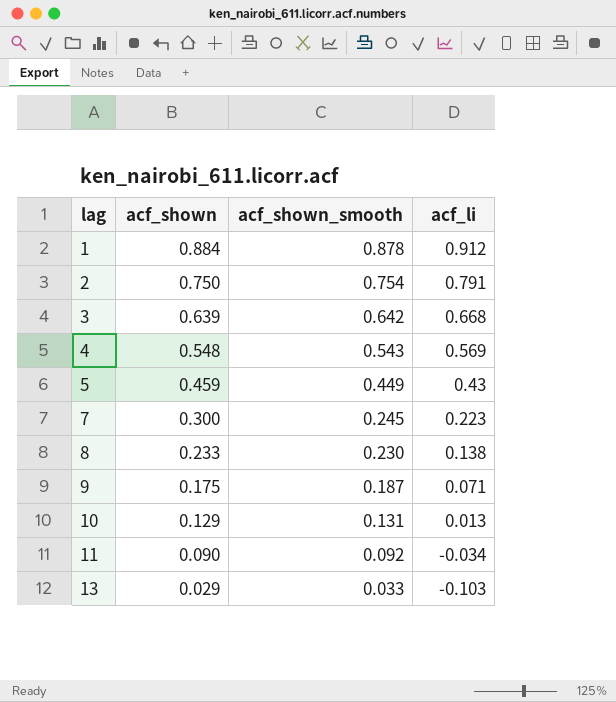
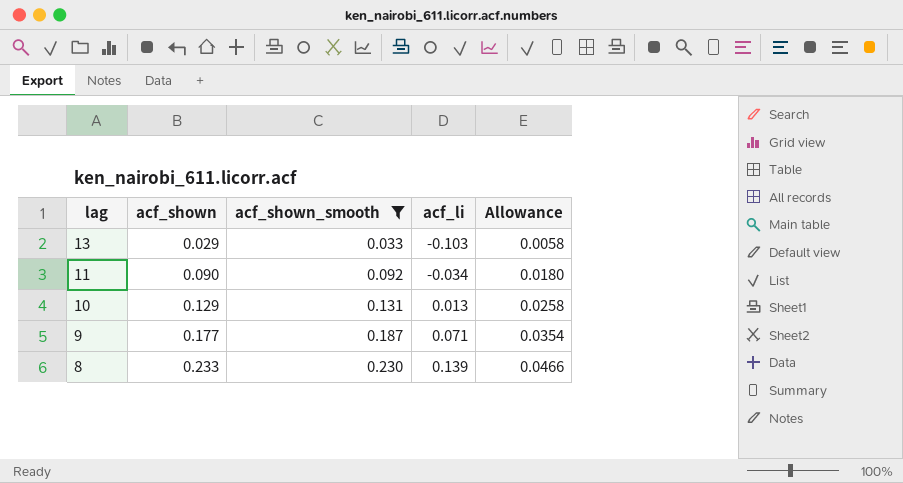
filter: none -> acf_shown_smooth <= 0.230
row order: lag ascending -> lag descending
column Allowance | formula: none -> [acf_shown] * 0.2
9 | acf_shown: 0.175 -> 0.177
8 | acf_li: 0.138 -> 0.139

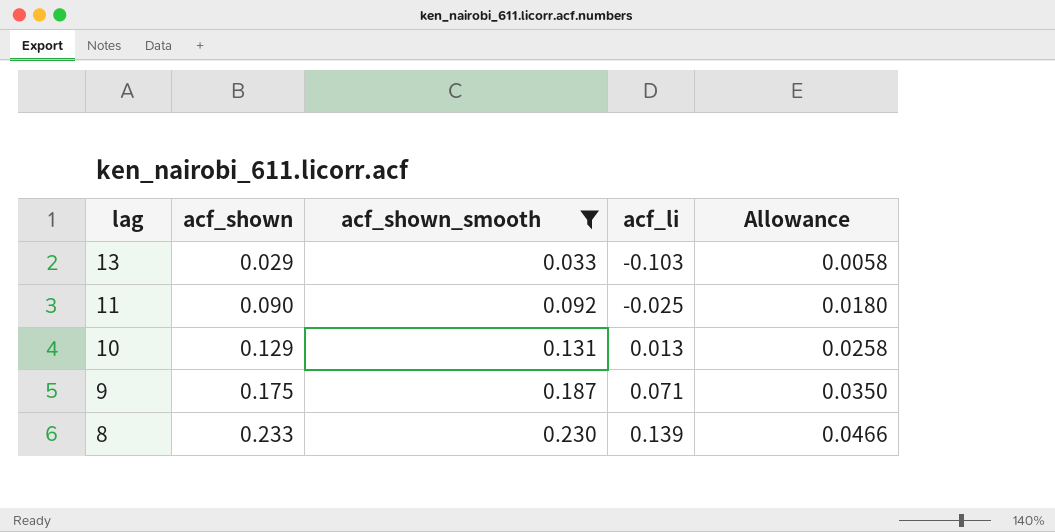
11 | acf_li: -0.034 -> -0.025
9 | acf_shown: 0.177 -> 0.175
9 | Allowance: 0.0354 -> 0.0350

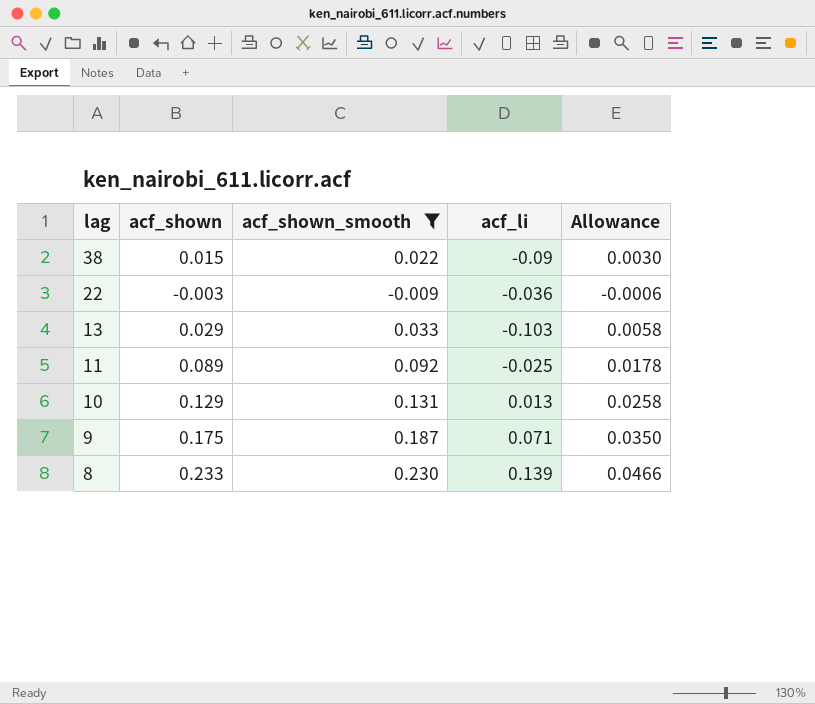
row 38: none -> 0.015 | 0.022 | -0.09 | 0.0030
row 22: none -> -0.003 | -0.009 | -0.036 | -0.0006
11 | acf_shown: 0.090 -> 0.089
11 | Allowance: 0.0180 -> 0.0178

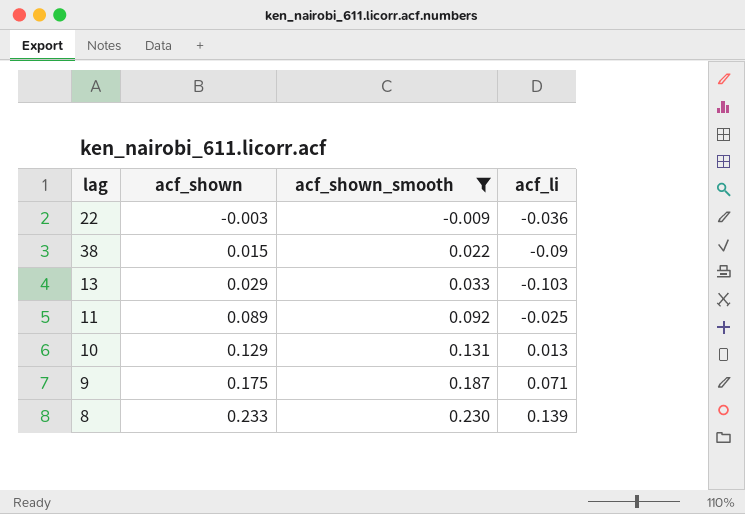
row order: lag descending -> acf_shown ascending
column Allowance | formula: [acf_shown] * 0.2 -> none

